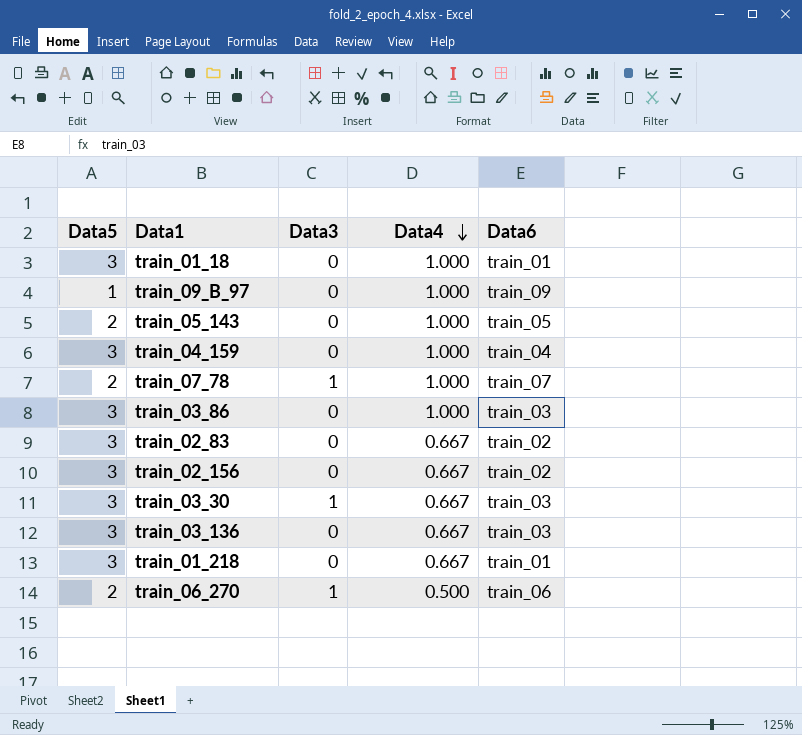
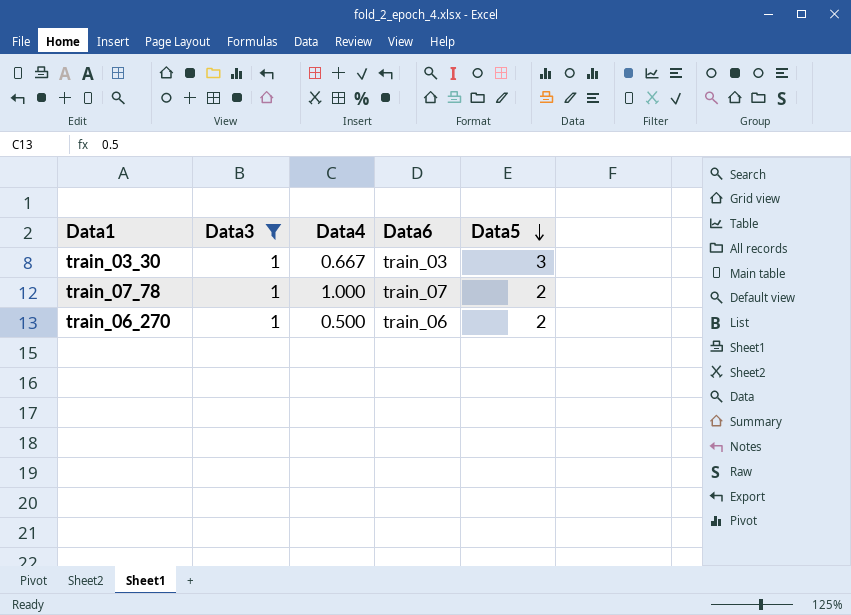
filter: none -> Data3 = 1
row order: Data4 descending -> Data5 descending
column Data5 | position: 1 -> 5

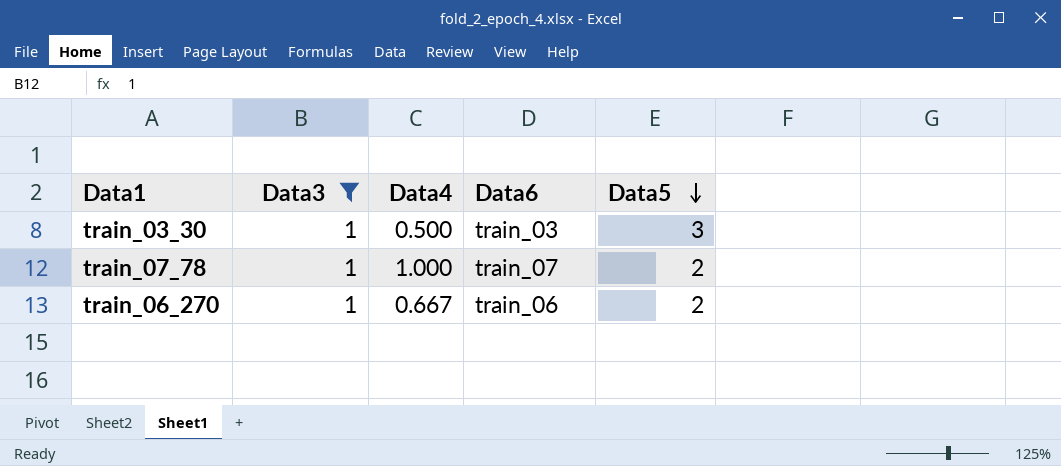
train_03_30 | Data4: 0.667 -> 0.500
train_06_270 | Data4: 0.500 -> 0.667

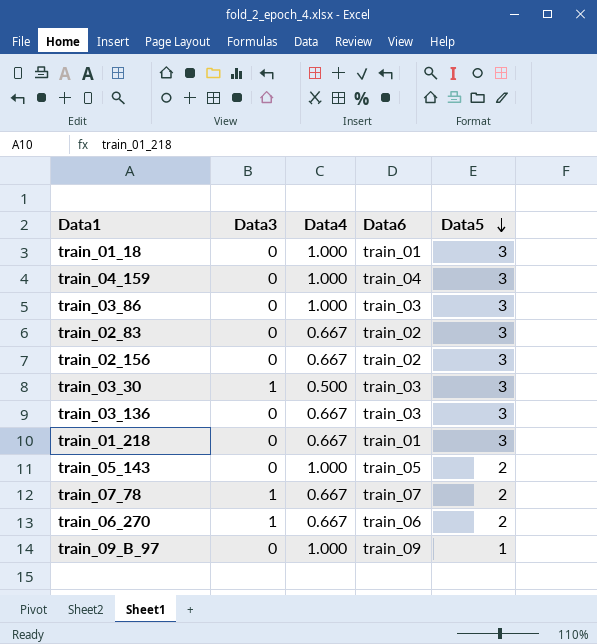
filter: Data3 = 1 -> none
train_07_78 | Data4: 1.000 -> 0.667

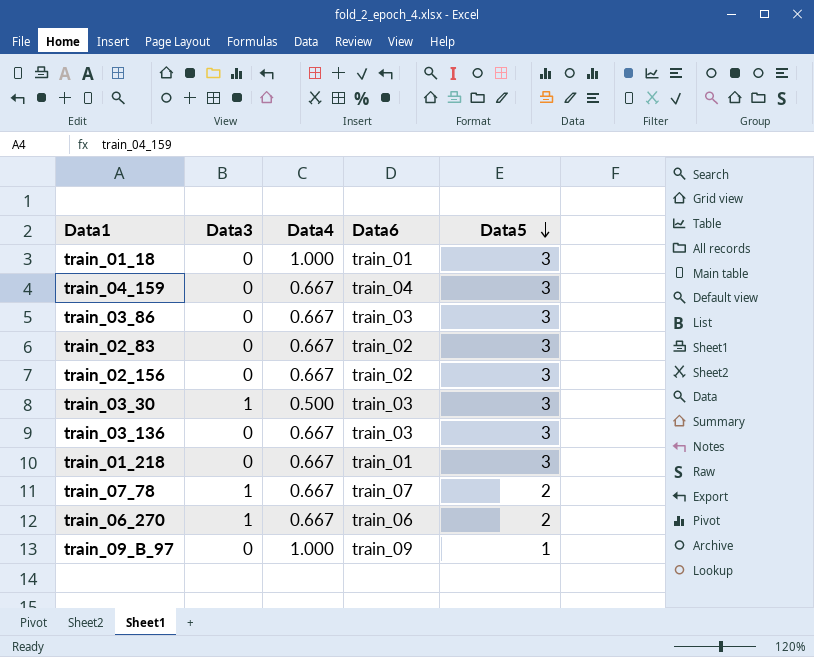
row train_05_143: 0 | 1.000 | train_05 | 2 -> none
train_04_159 | Data4: 1.000 -> 0.667
train_03_86 | Data4: 1.000 -> 0.667

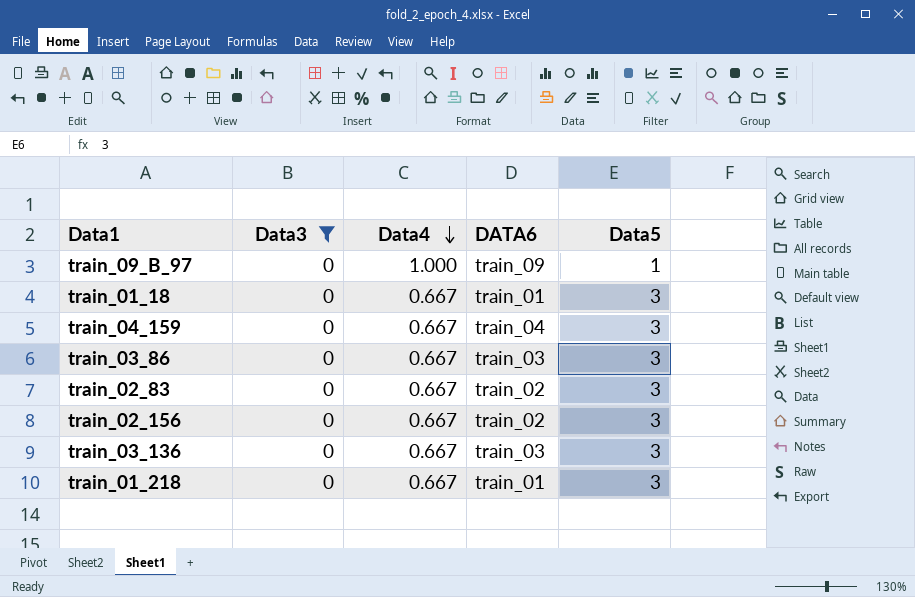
filter: none -> Data3 = 0
row order: Data5 descending -> Data4 descending
column name: Data6 -> DATA6
train_01_18 | Data4: 1.000 -> 0.667

